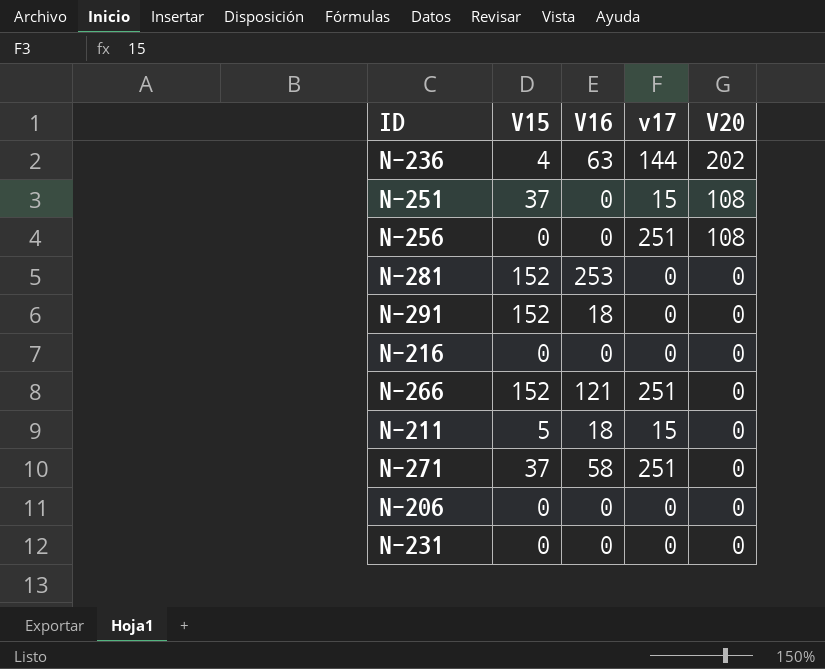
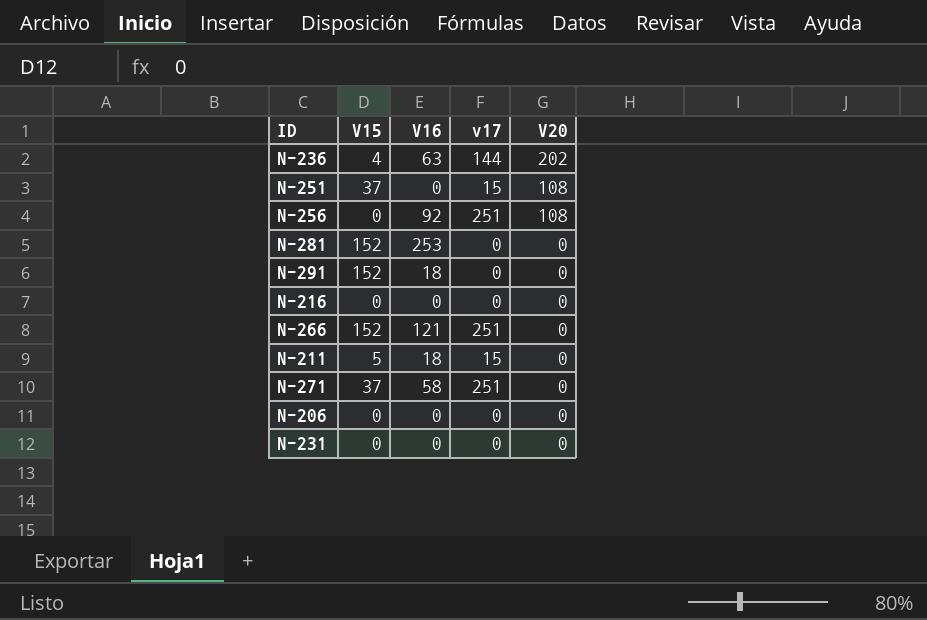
N-256 | V16: 0 -> 92

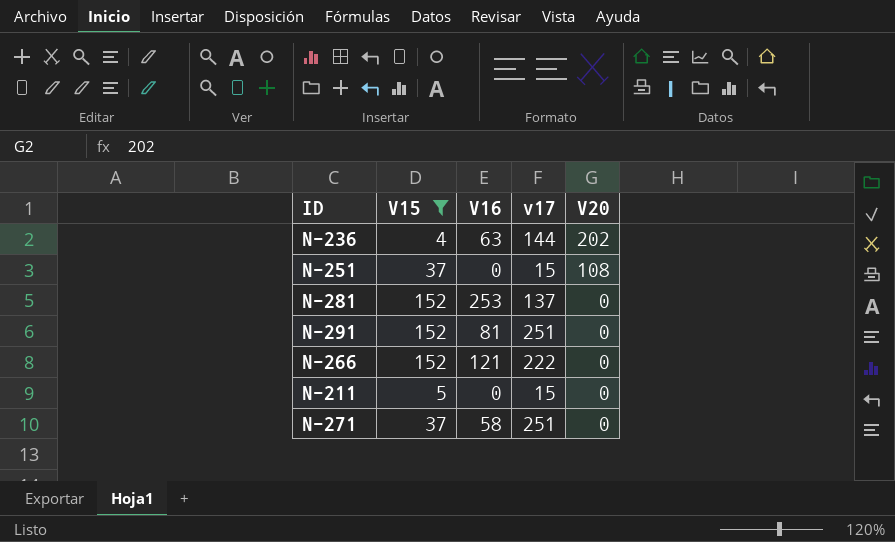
filter: none -> V15 != 0
N-281 | v17: 0 -> 137
N-291 | V16: 18 -> 81
N-291 | v17: 0 -> 251
N-266 | v17: 251 -> 222
N-211 | V16: 18 -> 0

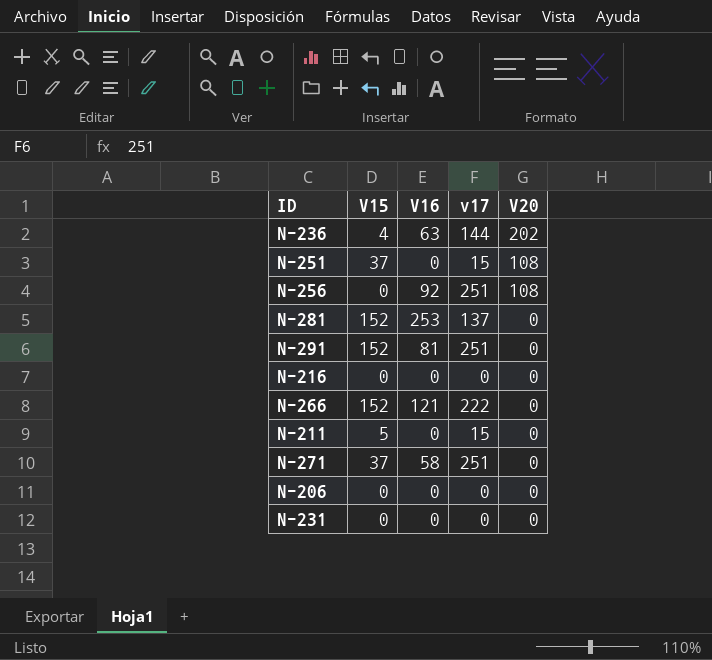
filter: V15 != 0 -> none

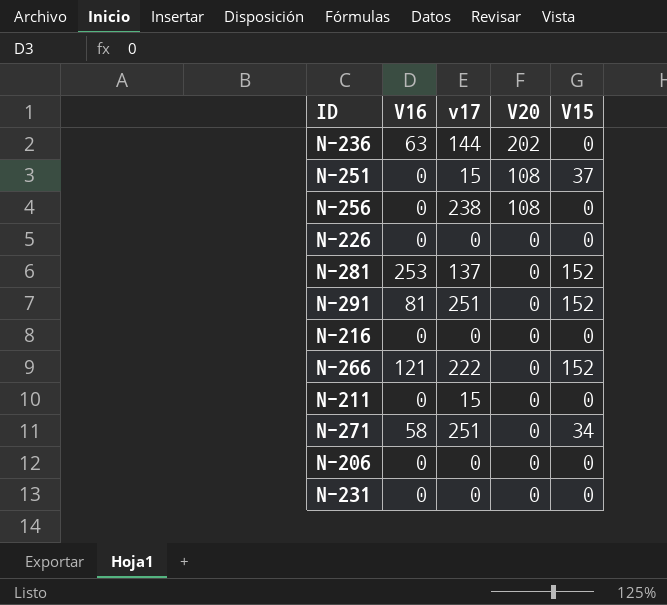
column V15 | position: 2 -> 5
N-236 | V15: 4 -> 0
N-256 | V16: 92 -> 0
N-256 | v17: 251 -> 238
row N-226: none -> 0 | 0 | 0 | 0
N-211 | V15: 5 -> 0
N-271 | V15: 37 -> 34

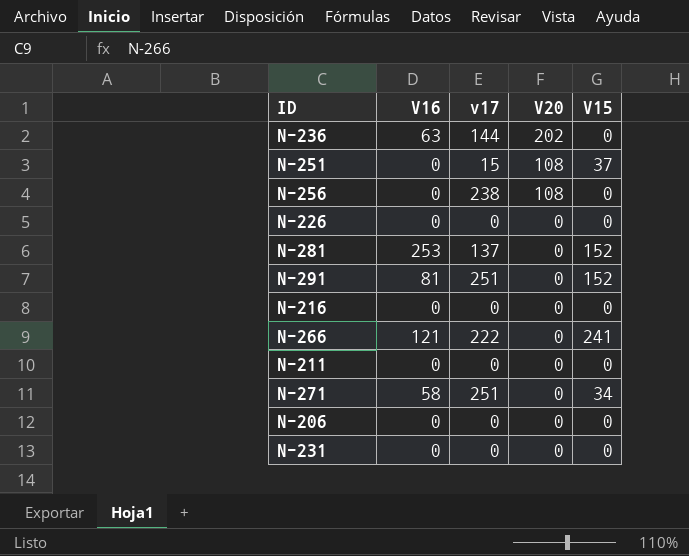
N-266 | V15: 152 -> 241
N-211 | v17: 15 -> 0

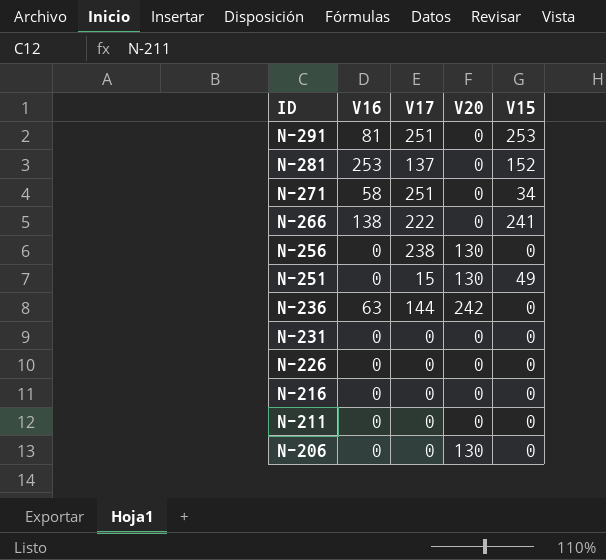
row order: V20 descending -> ID descending
column name: v17 -> V17
N-291 | V15: 152 -> 253
N-266 | V16: 121 -> 138
N-256 | V20: 108 -> 130
N-251 | V20: 108 -> 130
N-251 | V15: 37 -> 49
N-236 | V20: 202 -> 242
N-206 | V20: 0 -> 130

